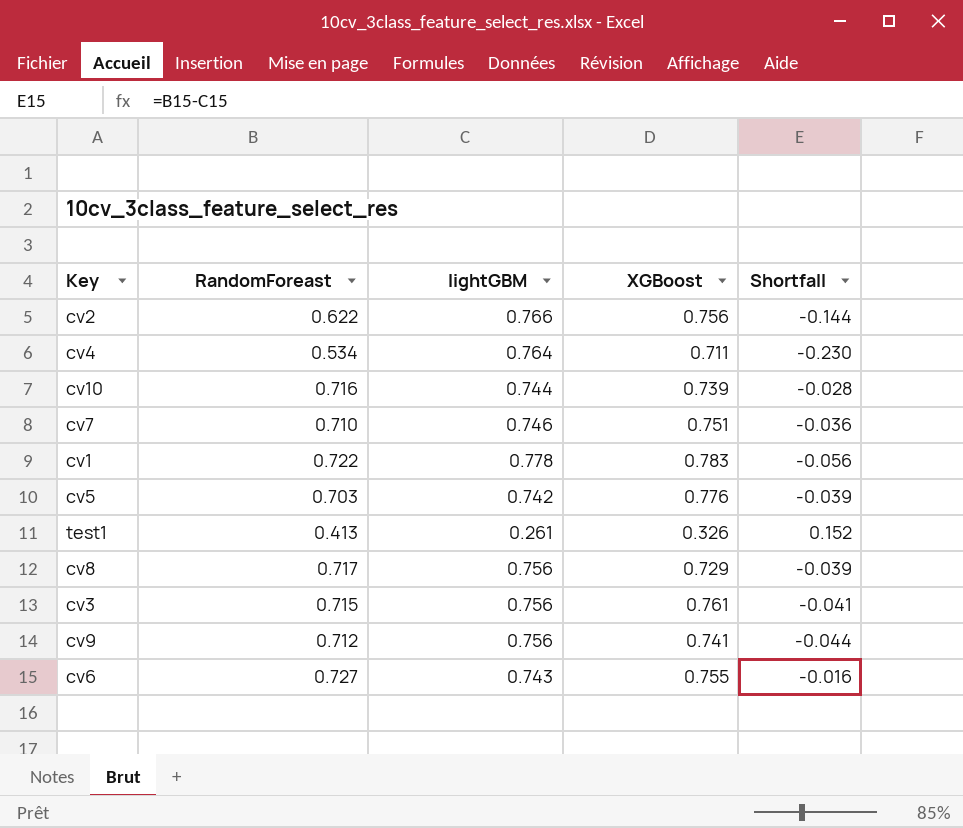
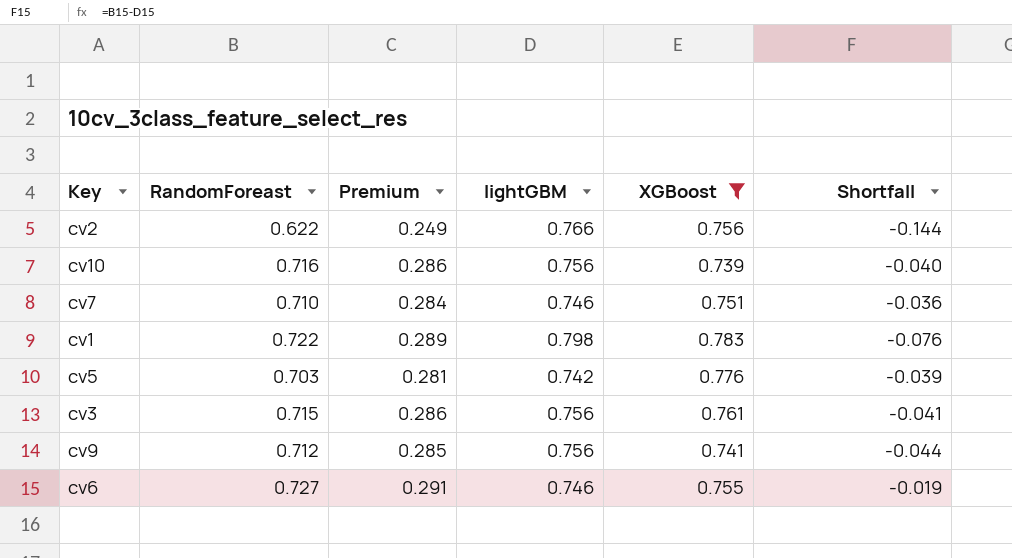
filter: none -> XGBoost >= 0.739
column Premium | formula: none -> [RandomForeast] * 0.4
cv10 | lightGBM: 0.744 -> 0.756
cv10 | Shortfall: -0.028 -> -0.040
cv1 | lightGBM: 0.778 -> 0.798
cv1 | Shortfall: -0.056 -> -0.076
cv6 | lightGBM: 0.743 -> 0.746
cv6 | Shortfall: -0.016 -> -0.019

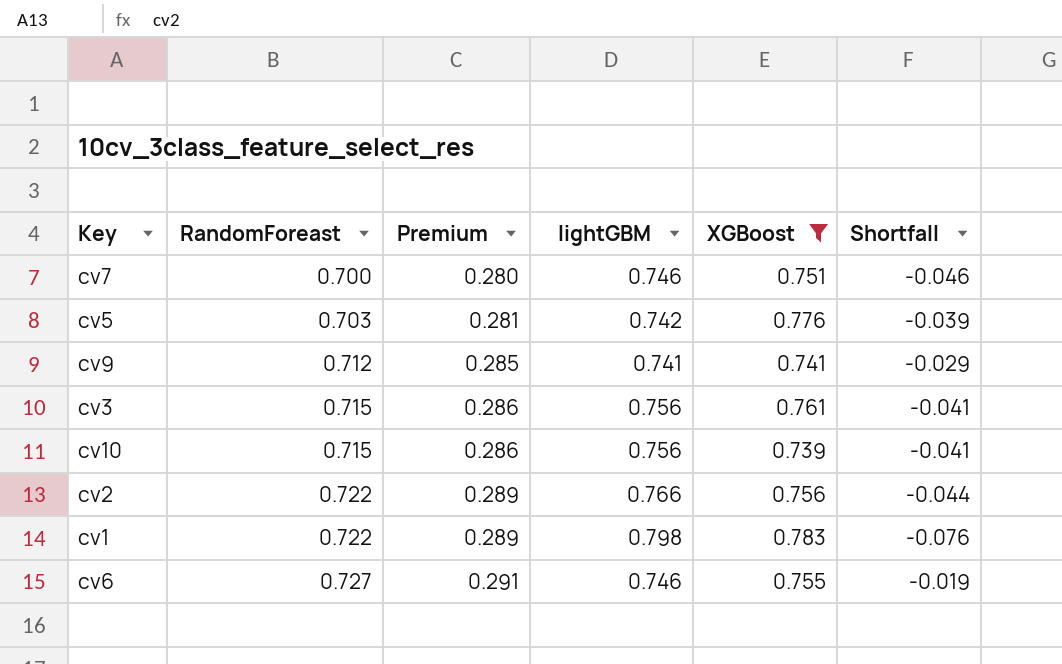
row order: none -> RandomForeast ascending
cv7 | RandomForeast: 0.710 -> 0.700
cv7 | Premium: 0.284 -> 0.280
cv7 | Shortfall: -0.036 -> -0.046
cv9 | lightGBM: 0.756 -> 0.741
cv9 | Shortfall: -0.044 -> -0.029
cv10 | RandomForeast: 0.716 -> 0.715
cv10 | Shortfall: -0.040 -> -0.041
cv2 | RandomForeast: 0.622 -> 0.722
cv2 | Premium: 0.249 -> 0.289
cv2 | Shortfall: -0.144 -> -0.044

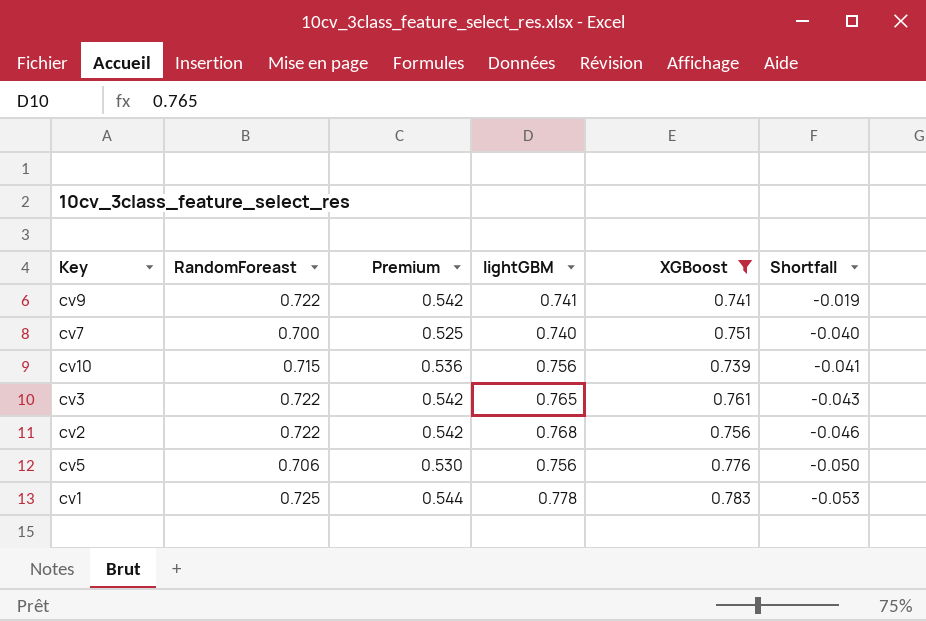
row order: RandomForeast ascending -> Shortfall descending
column Premium | formula: [RandomForeast] * 0.4 -> [RandomForeast] * 0.75
row cv6: 0.727 | 0.291 | 0.746 | 0.755 | -0.019 -> none
cv9 | RandomForeast: 0.712 -> 0.722
cv9 | Shortfall: -0.029 -> -0.019
cv7 | lightGBM: 0.746 -> 0.740
cv7 | Shortfall: -0.046 -> -0.040
cv3 | RandomForeast: 0.715 -> 0.722
cv3 | lightGBM: 0.756 -> 0.765
cv3 | Shortfall: -0.041 -> -0.043
cv2 | lightGBM: 0.766 -> 0.768
cv2 | Shortfall: -0.044 -> -0.046
cv5 | RandomForeast: 0.703 -> 0.706
cv5 | lightGBM: 0.742 -> 0.756
cv5 | Shortfall: -0.039 -> -0.050
cv1 | RandomForeast: 0.722 -> 0.725
cv1 | lightGBM: 0.798 -> 0.778
cv1 | Shortfall: -0.076 -> -0.053

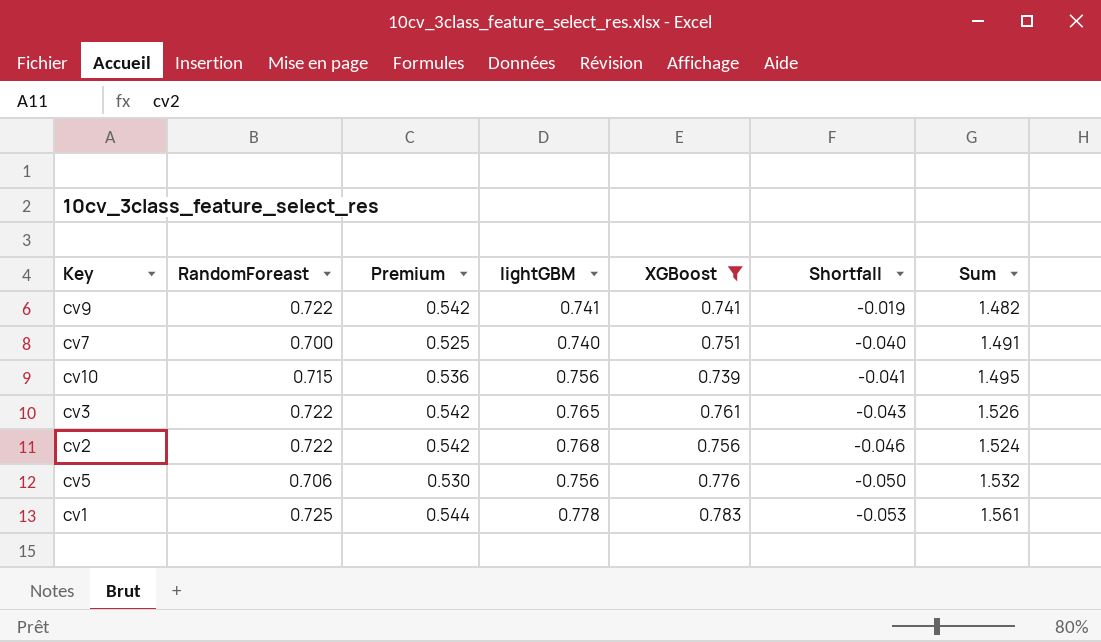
column Sum | formula: none -> [lightGBM] + [XGBoost]

